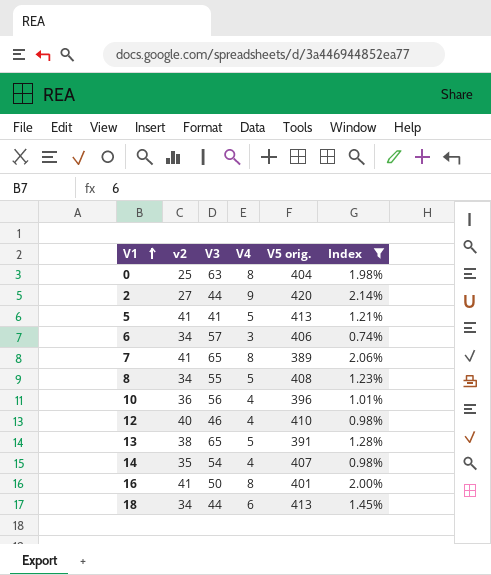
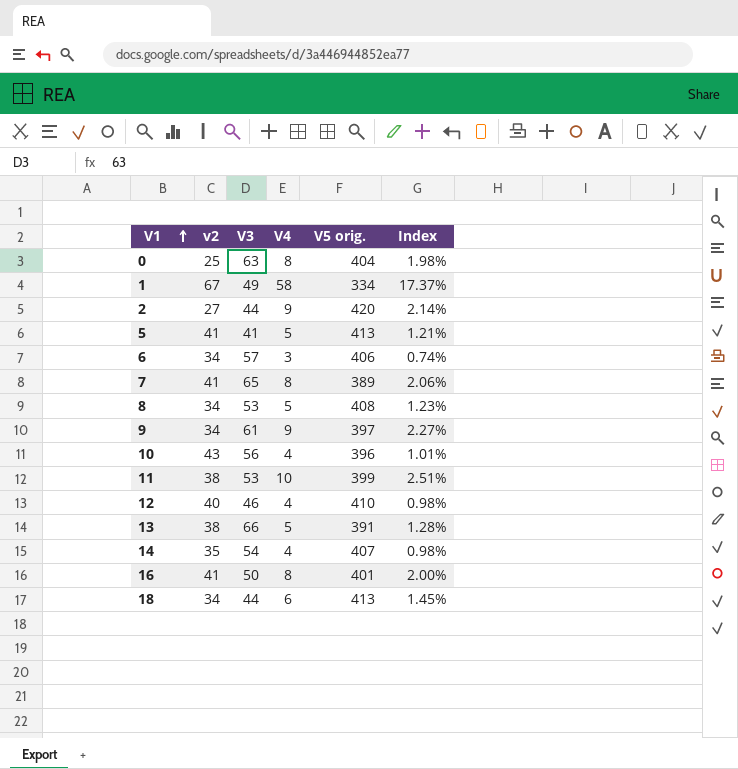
filter: Index <= 2.14% -> none
8 | V3: 55 -> 53
10 | v2: 36 -> 43
13 | V3: 65 -> 66

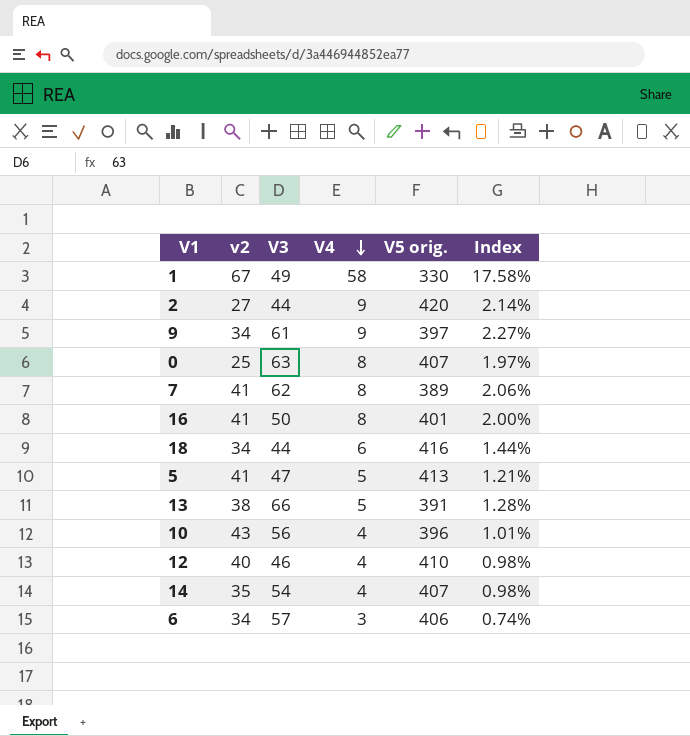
row order: V1 ascending -> V4 descending
row 8: 34 | 53 | 5 | 408 | 1.23% -> none
row 11: 38 | 53 | 10 | 399 | 2.51% -> none
1 | V5 orig.: 334 -> 330
1 | Index: 17.37% -> 17.58%
0 | V5 orig.: 404 -> 407
0 | Index: 1.98% -> 1.97%
7 | V3: 65 -> 62
18 | V5 orig.: 413 -> 416
18 | Index: 1.45% -> 1.44%
5 | V3: 41 -> 47

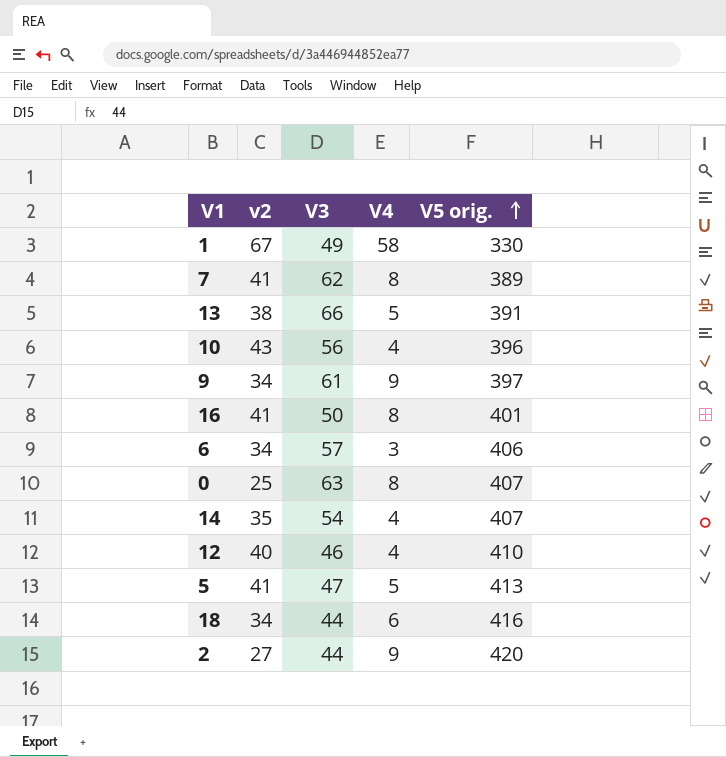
row order: V4 descending -> V5 orig. ascending
column Index | formula: [V4] / [V5 orig.] -> none

